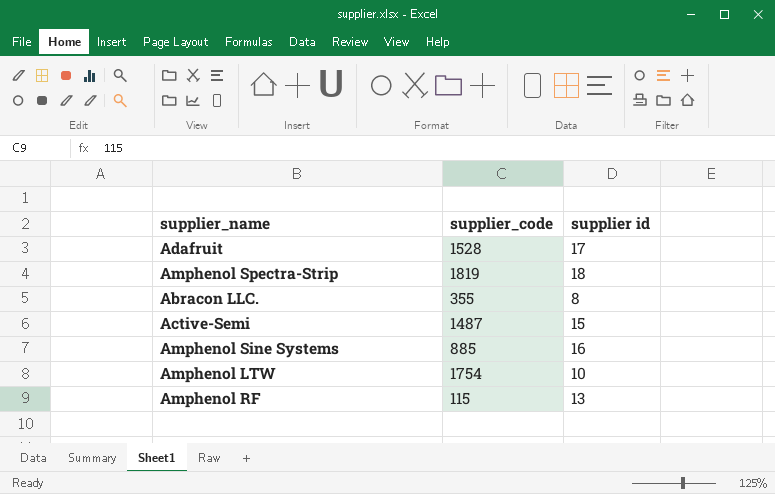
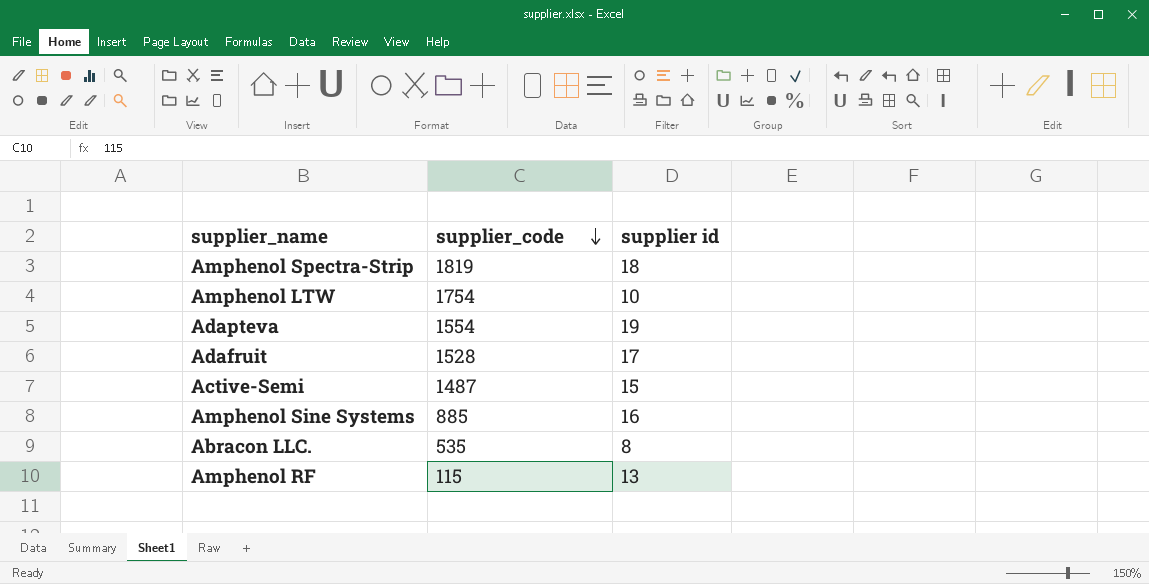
row order: none -> supplier_code descending
row Adapteva: none -> 1554 | 19
Abracon LLC. | supplier_code: 355 -> 535

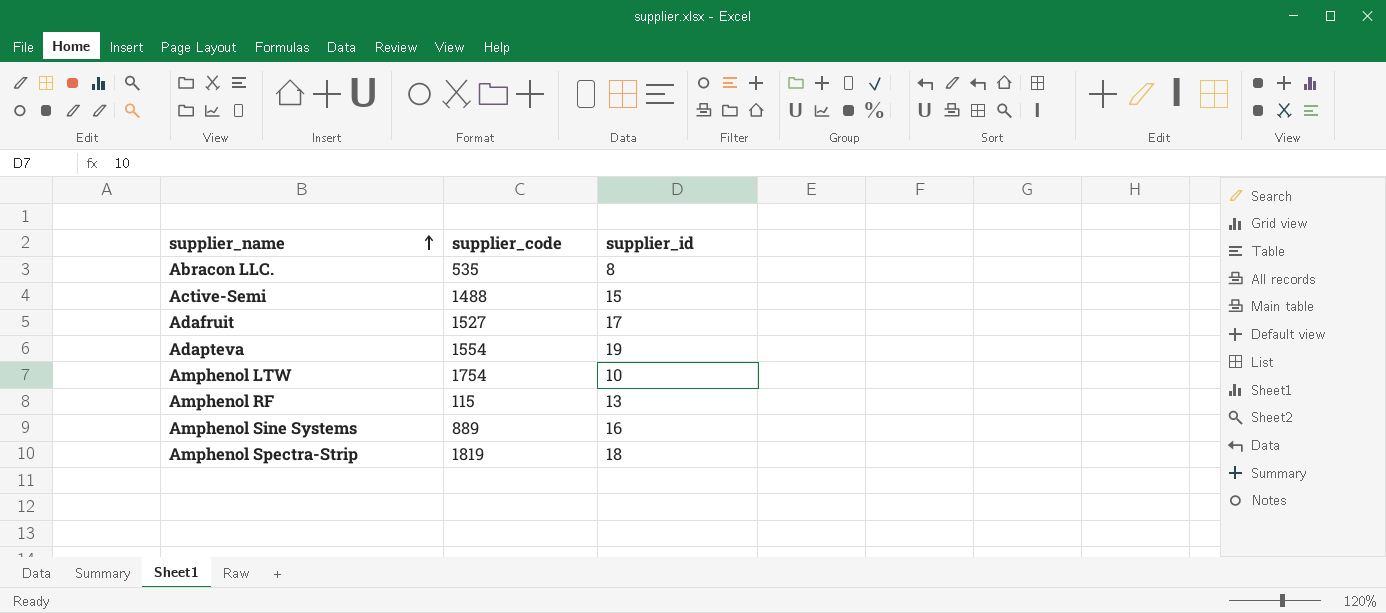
row order: supplier_code descending -> supplier_name ascending
column name: supplier id -> supplier_id
Active-Semi | supplier_code: 1487 -> 1488
Adafruit | supplier_code: 1528 -> 1527
Amphenol Sine Systems | supplier_code: 885 -> 889

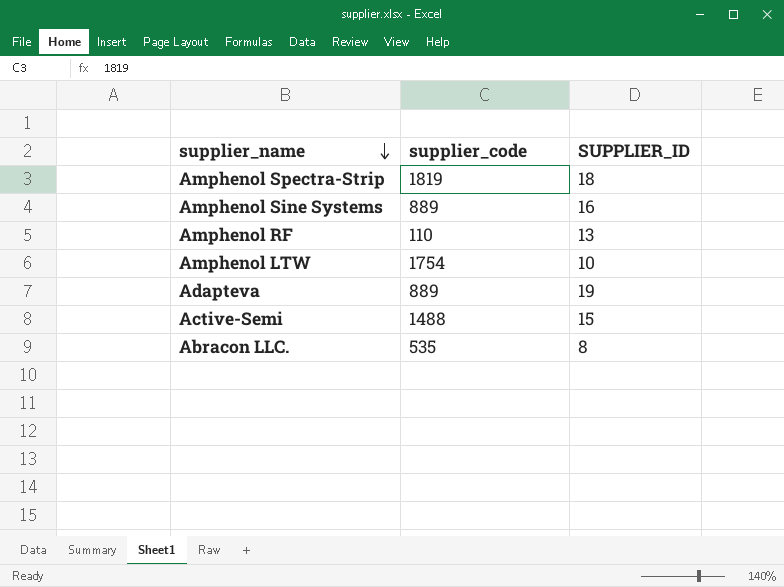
row order: supplier_name ascending -> supplier_name descending
column name: supplier_id -> SUPPLIER_ID
row Adafruit: 1527 | 17 -> none
Amphenol RF | supplier_code: 115 -> 110
Adapteva | supplier_code: 1554 -> 889

